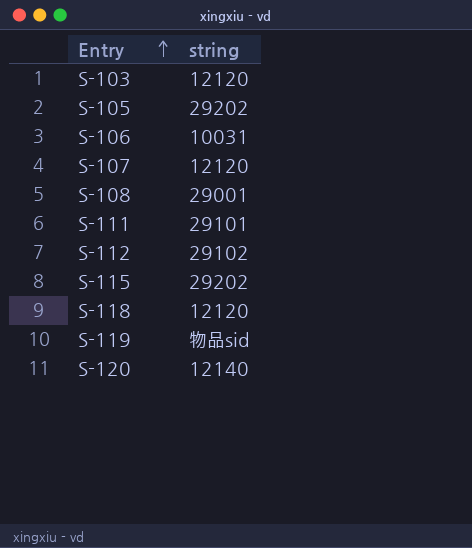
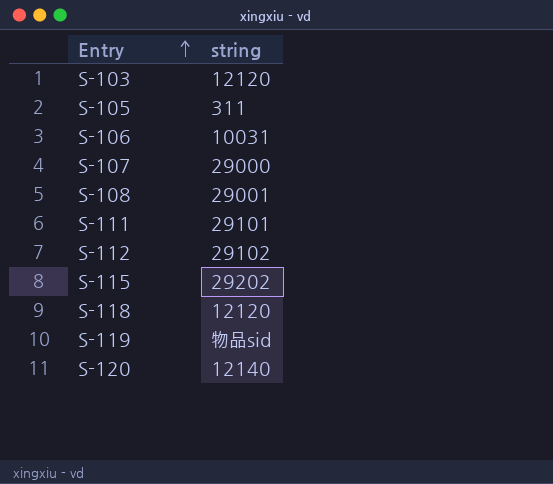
S-105 | string: 29202 -> 311
S-107 | string: 12120 -> 29000

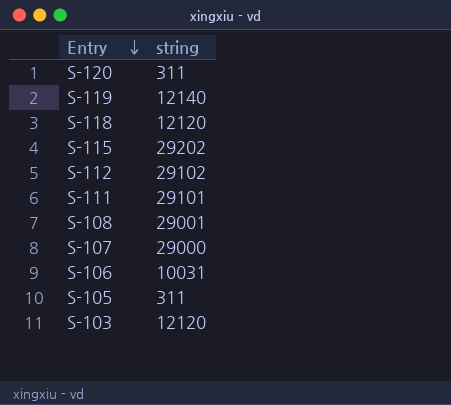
row order: Entry ascending -> Entry descending
S-120 | string: 12140 -> 311
S-119 | string: 物品sid -> 12140

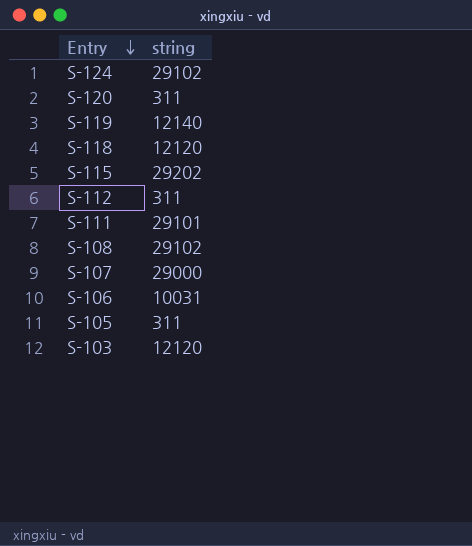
row S-124: none -> 29102
S-112 | string: 29102 -> 311
S-108 | string: 29001 -> 29102

